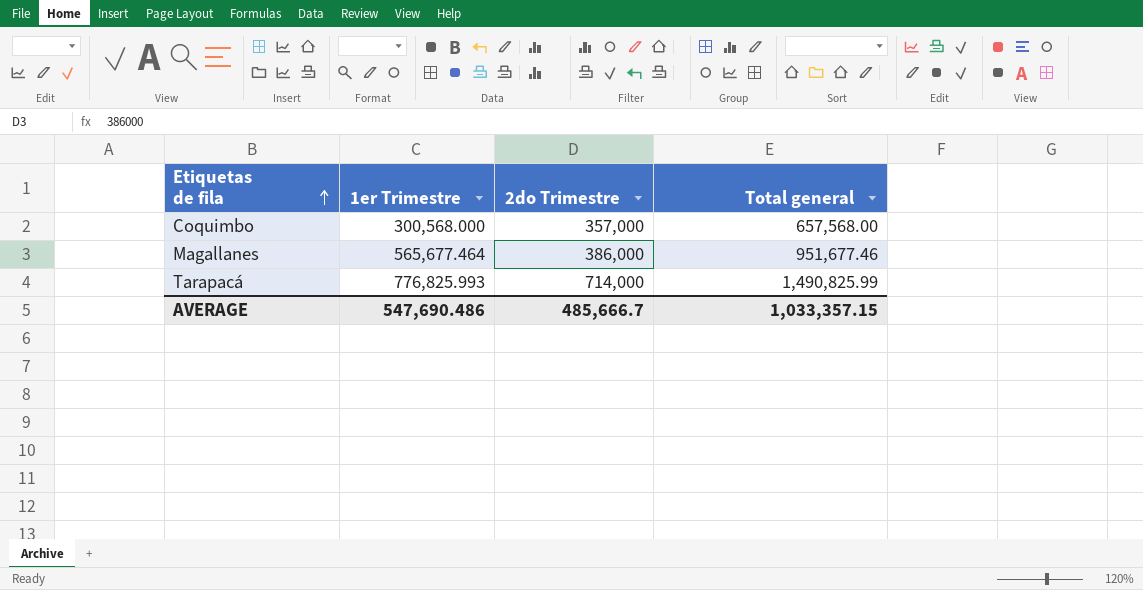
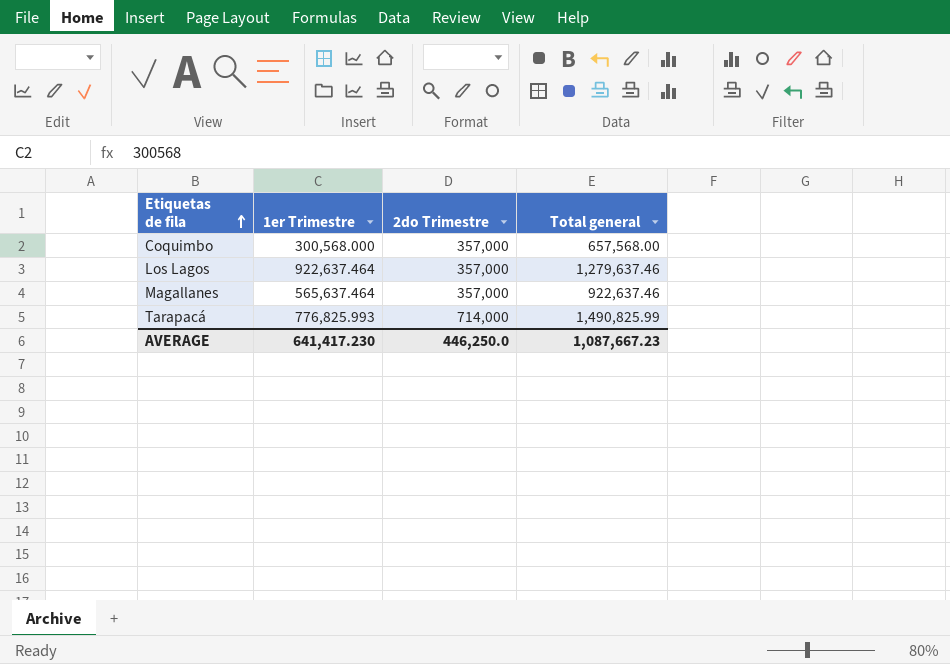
row Los Lagos: none -> 922,637.464 | 357,000 | 1,279,637.46
Magallanes | 1er Trimestre: 565,677.464 -> 565,637.464
Magallanes | 2do Trimestre: 386,000 -> 357,000
Magallanes | Total general: 951,677.46 -> 922,637.46
AVERAGE | 1er Trimestre: 547,690.486 -> 641,417.230
AVERAGE | 2do Trimestre: 485,666.7 -> 446,250.0
AVERAGE | Total general: 1,033,357.15 -> 1,087,667.23

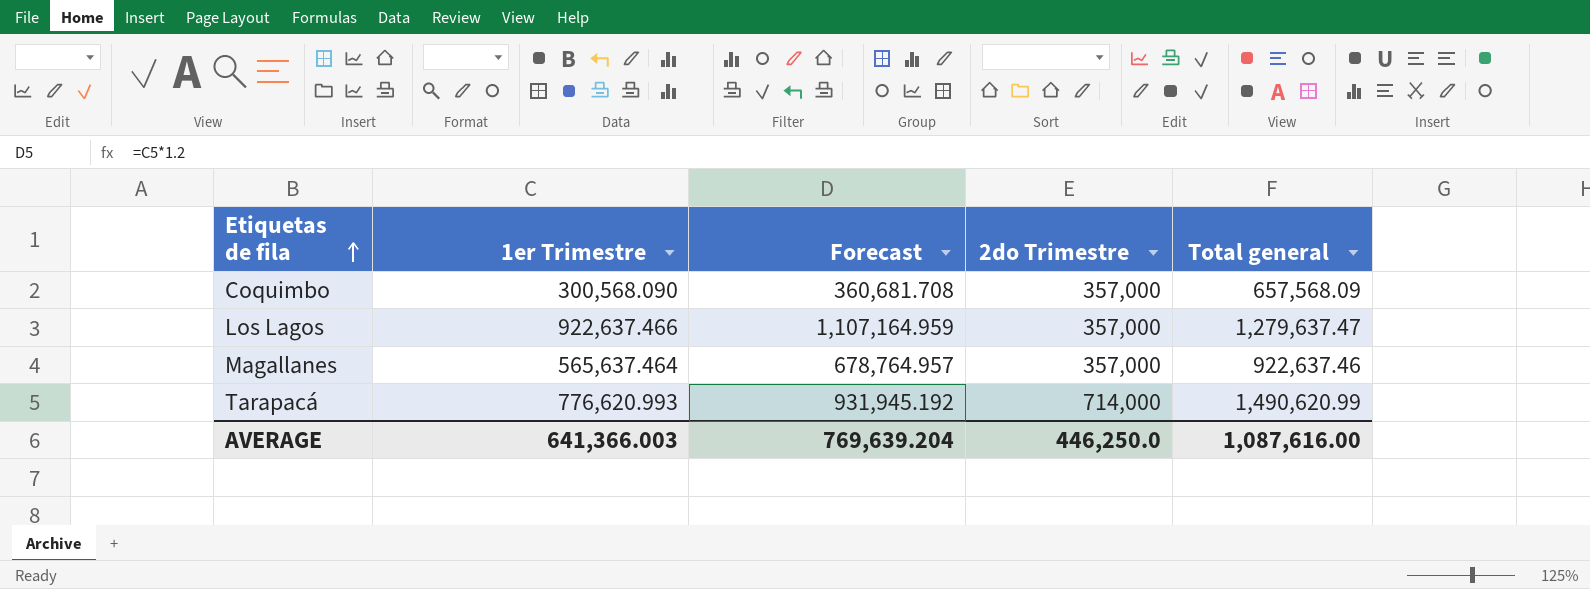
column Forecast | formula: none -> [1er Trimestre] * 1.2
Coquimbo | 1er Trimestre: 300,568.000 -> 300,568.090
Coquimbo | Total general: 657,568.00 -> 657,568.09
Los Lagos | 1er Trimestre: 922,637.464 -> 922,637.466
Los Lagos | Total general: 1,279,637.46 -> 1,279,637.47
Tarapacá | 1er Trimestre: 776,825.993 -> 776,620.993
Tarapacá | Total general: 1,490,825.99 -> 1,490,620.99
AVERAGE | 1er Trimestre: 641,417.230 -> 641,366.003
AVERAGE | Total general: 1,087,667.23 -> 1,087,616.00

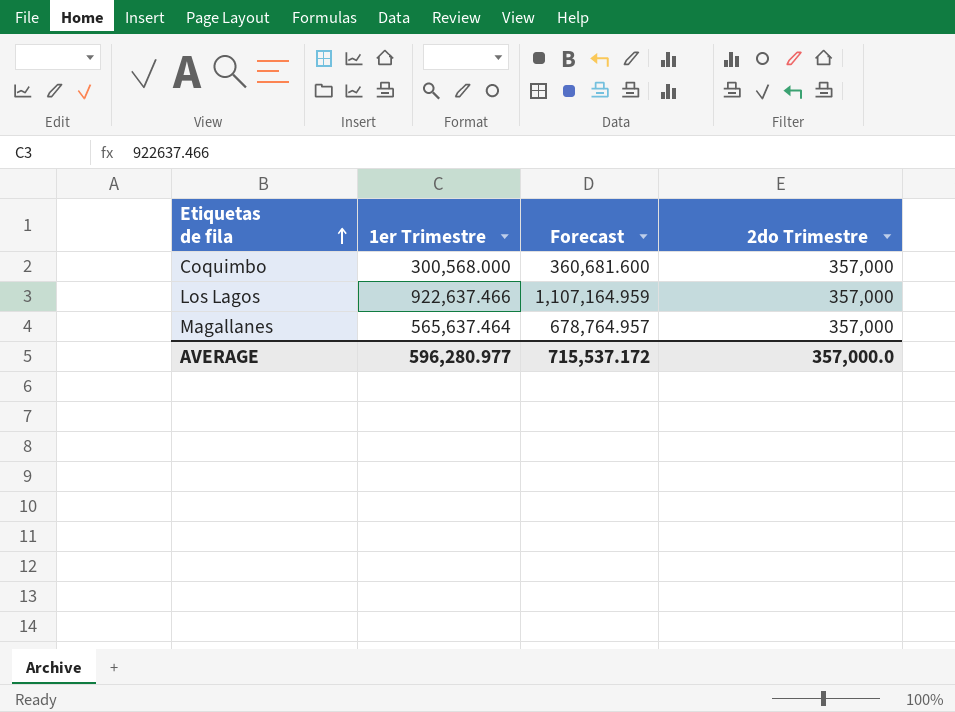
column Total general | formula: [1er Trimestre] + [2do Trimestre] -> none
row Tarapacá: 776,620.993 | 931,945.192 | 714,000 | 1,490,620.99 -> none
Coquimbo | 1er Trimestre: 300,568.090 -> 300,568.000
Coquimbo | Forecast: 360,681.708 -> 360,681.600
AVERAGE | 1er Trimestre: 641,366.003 -> 596,280.977
AVERAGE | Forecast: 769,639.204 -> 715,537.172
AVERAGE | 2do Trimestre: 446,250.0 -> 357,000.0

